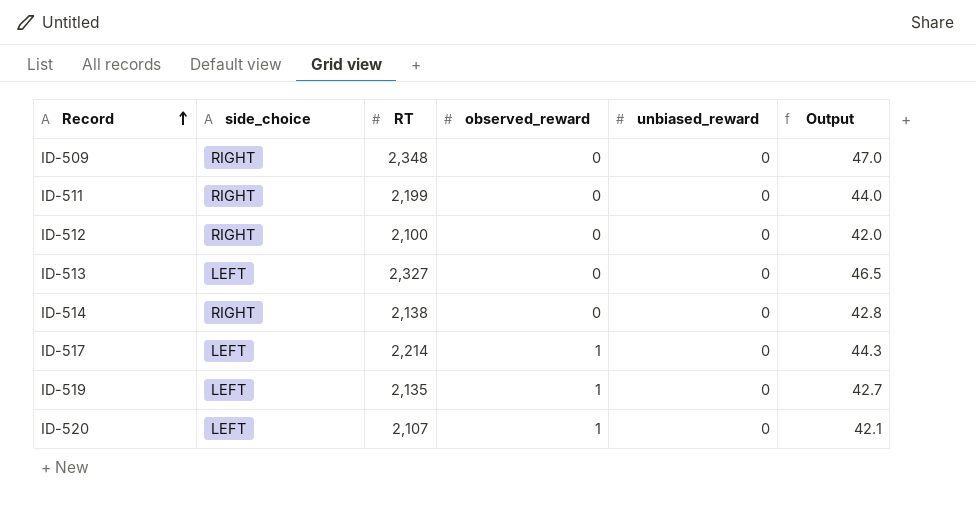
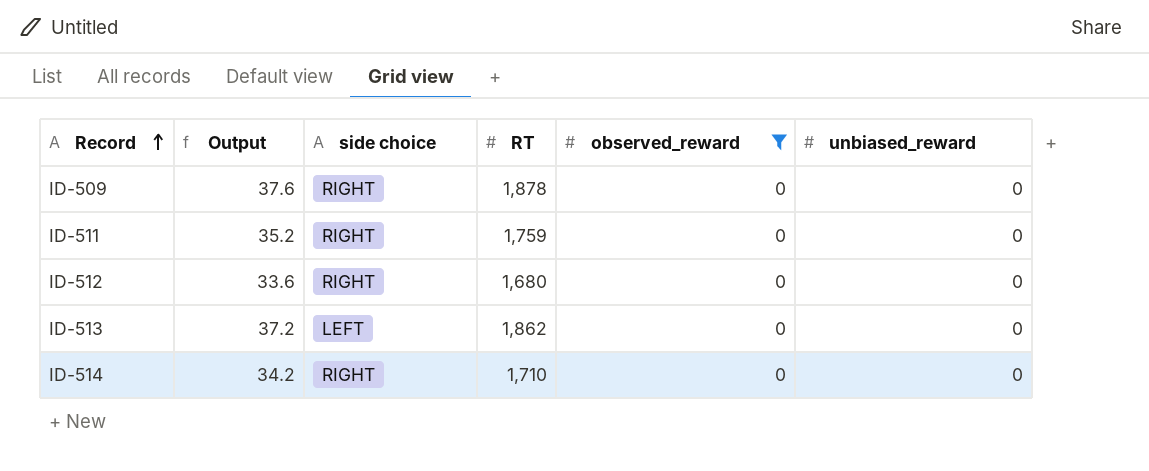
filter: none -> observed_reward = 0
column Output | position: 6 -> 2
column name: side_choice -> side choice
ID-509 | Output: 47.0 -> 37.6
ID-509 | RT: 2,348 -> 1,878
ID-511 | Output: 44.0 -> 35.2
ID-511 | RT: 2,199 -> 1,759
ID-512 | Output: 42.0 -> 33.6
ID-512 | RT: 2,100 -> 1,680
ID-513 | Output: 46.5 -> 37.2
ID-513 | RT: 2,327 -> 1,862
ID-514 | Output: 42.8 -> 34.2
ID-514 | RT: 2,138 -> 1,710

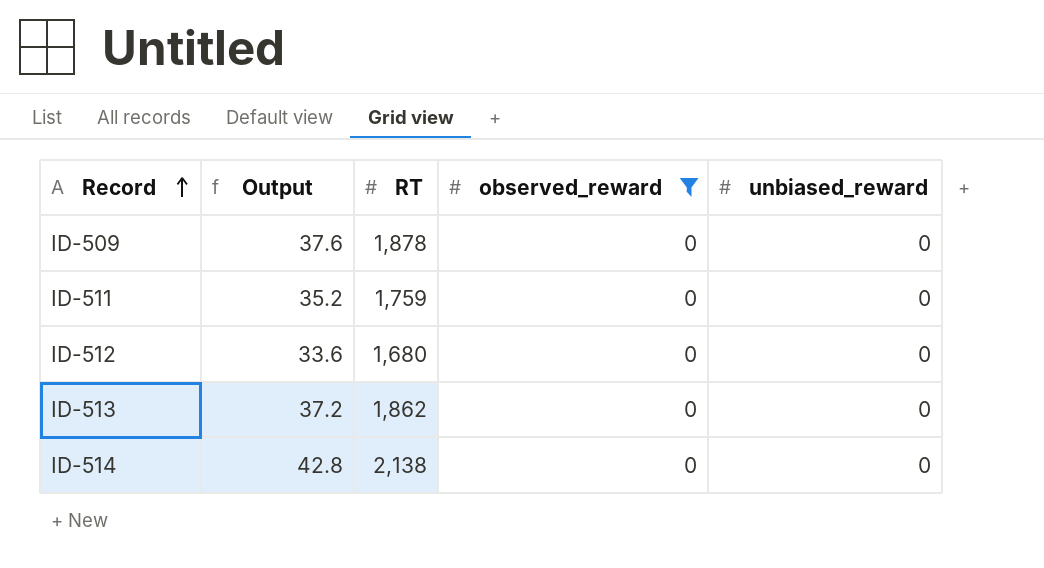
column side choice | position: 3 -> none
ID-514 | Output: 34.2 -> 42.8
ID-514 | RT: 1,710 -> 2,138

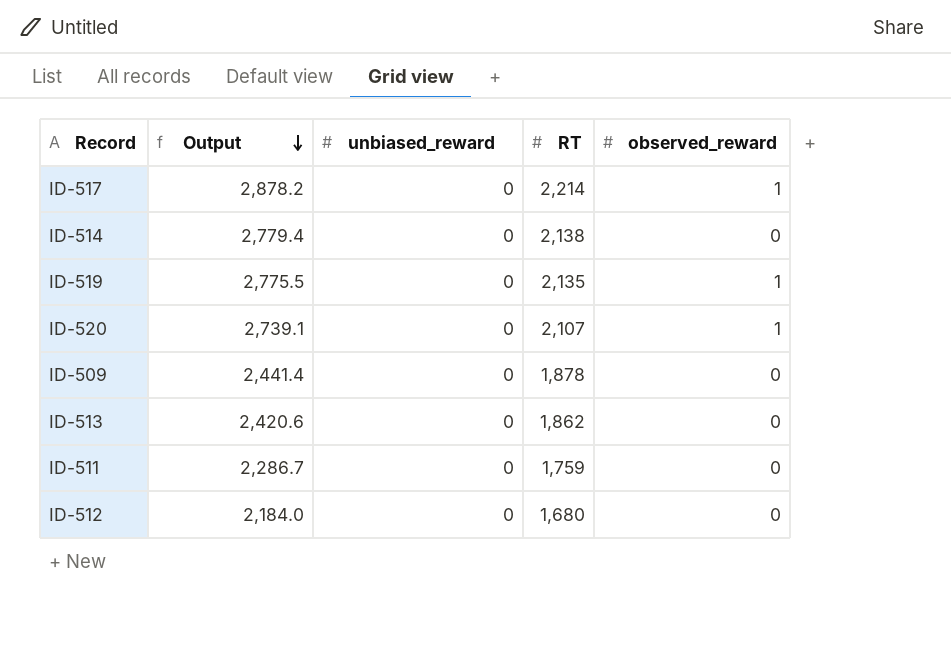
filter: observed_reward = 0 -> none
row order: Record ascending -> Output descending
column Output | formula: [RT] * 0.02 -> [RT] * 1.3
column unbiased_reward | position: 5 -> 3

